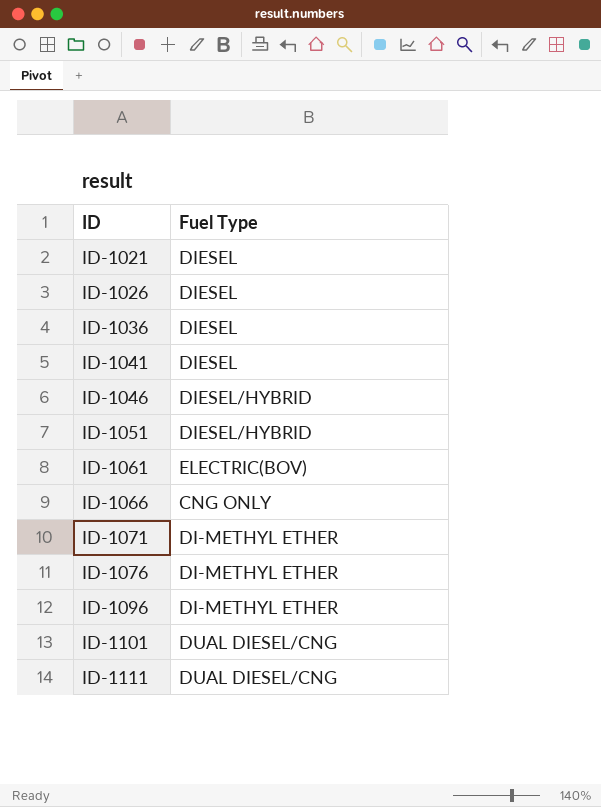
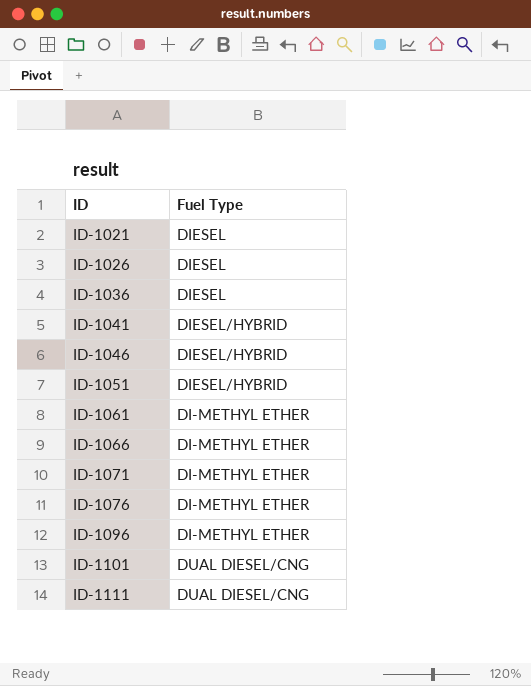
ID-1041 | Fuel Type: DIESEL -> DIESEL/HYBRID
ID-1061 | Fuel Type: ELECTRIC(BOV) -> DI-METHYL ETHER
ID-1066 | Fuel Type: CNG ONLY -> DI-METHYL ETHER

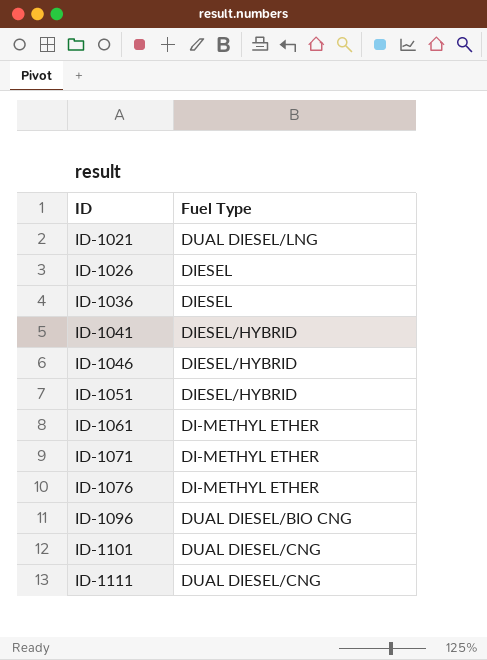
row ID-1066: DI-METHYL ETHER -> none
ID-1021 | Fuel Type: DIESEL -> DUAL DIESEL/LNG
ID-1096 | Fuel Type: DI-METHYL ETHER -> DUAL DIESEL/BIO CNG

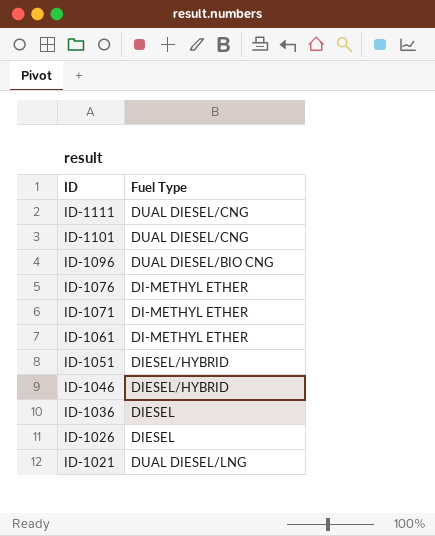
row order: ID ascending -> ID descending
row ID-1041: DIESEL/HYBRID -> none

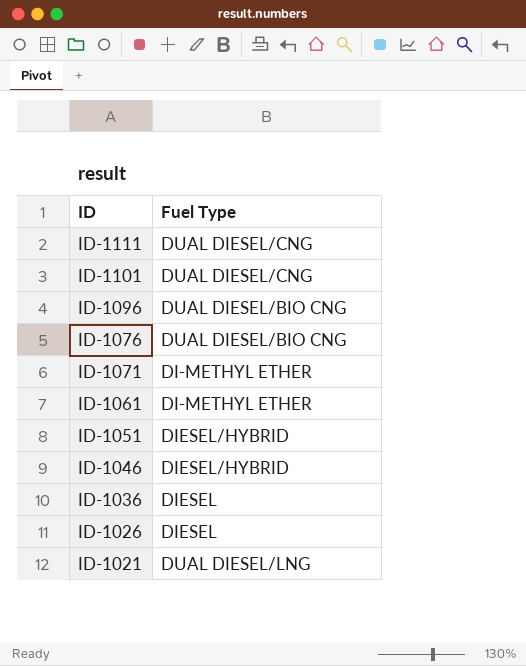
ID-1076 | Fuel Type: DI-METHYL ETHER -> DUAL DIESEL/BIO CNG

